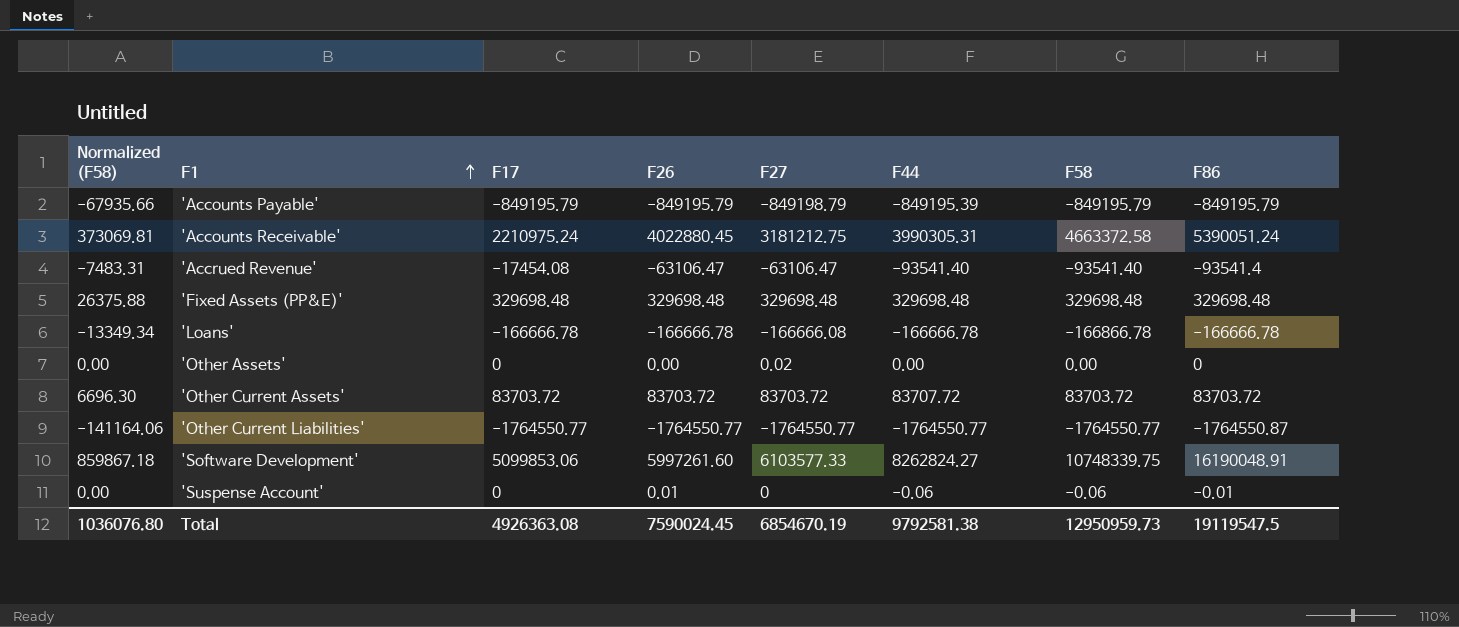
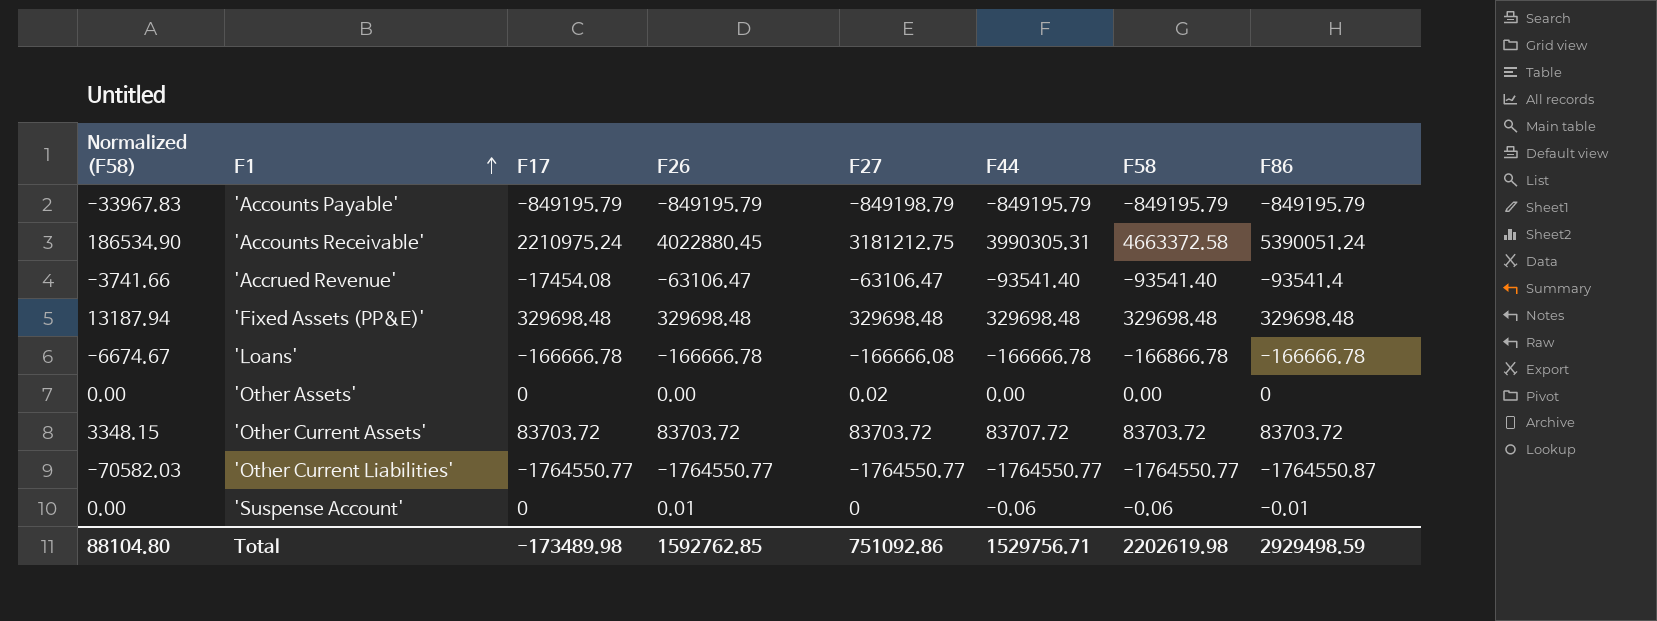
column Normalized (F58) | formula: [F58] * 0.08 -> [F58] * 0.04
row 'Software Development': 859867.18 | 5099853.06 | 5997261.60 | 6103577.33 | 8262824.27 | 10748339.75 | 16190048.91 -> none
'Accounts Payable' | F44: -849195.39 -> -849195.79
Total | Normalized (F58): 1036076.80 -> 88104.80
Total | F17: 4926363.08 -> -173489.98
Total | F26: 7590024.45 -> 1592762.85
Total | F27: 6854670.19 -> 751092.86
Total | F44: 9792581.38 -> 1529756.71
Total | F58: 12950959.73 -> 2202619.98
Total | F86: 19119547.5 -> 2929498.59

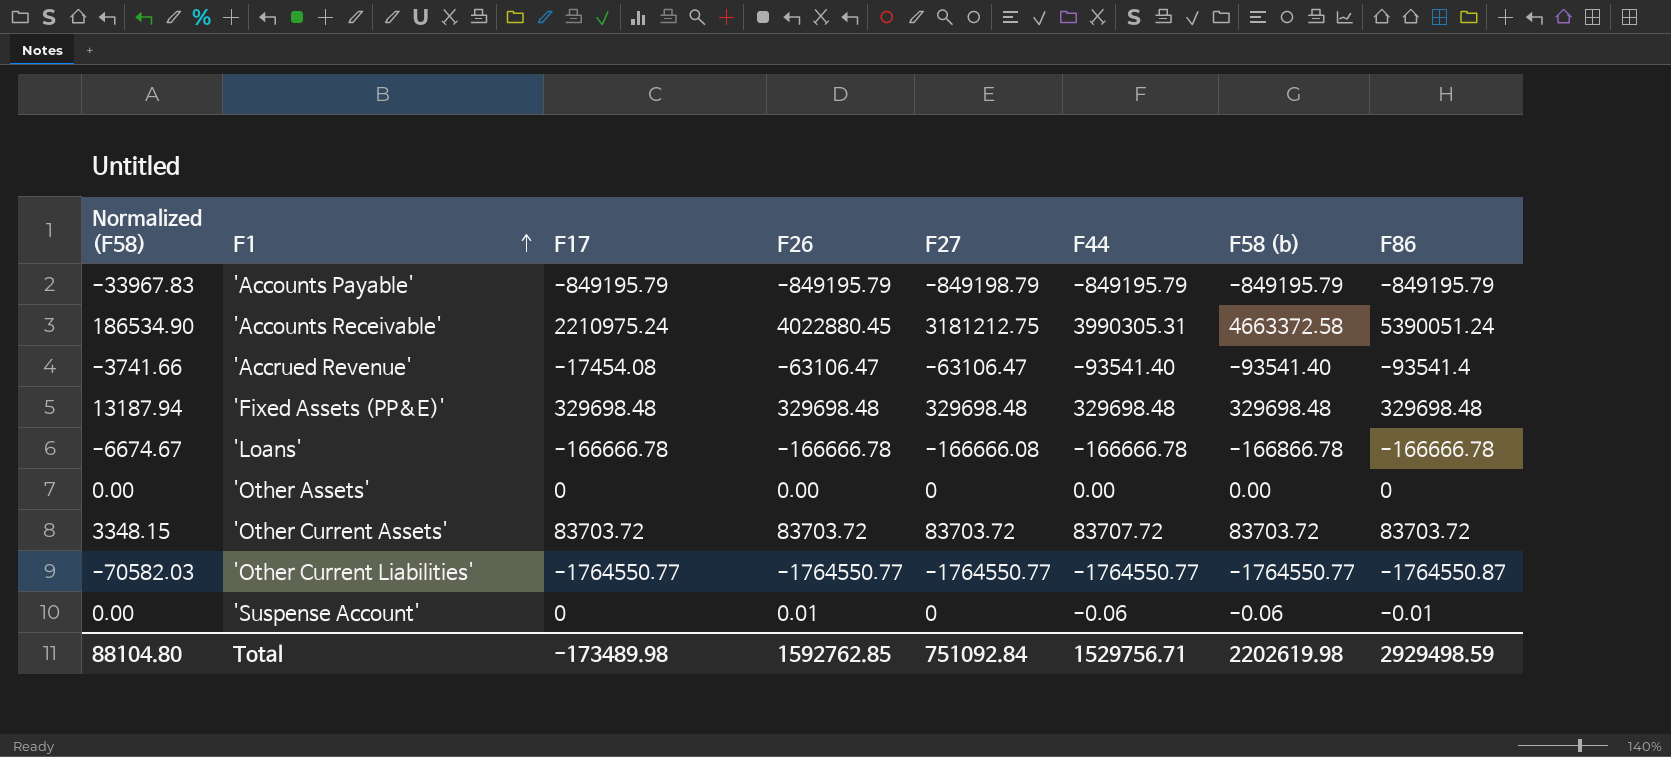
column name: F58 -> F58 (b)
'Other Assets' | F27: 0.02 -> 0
Total | F27: 751092.86 -> 751092.84

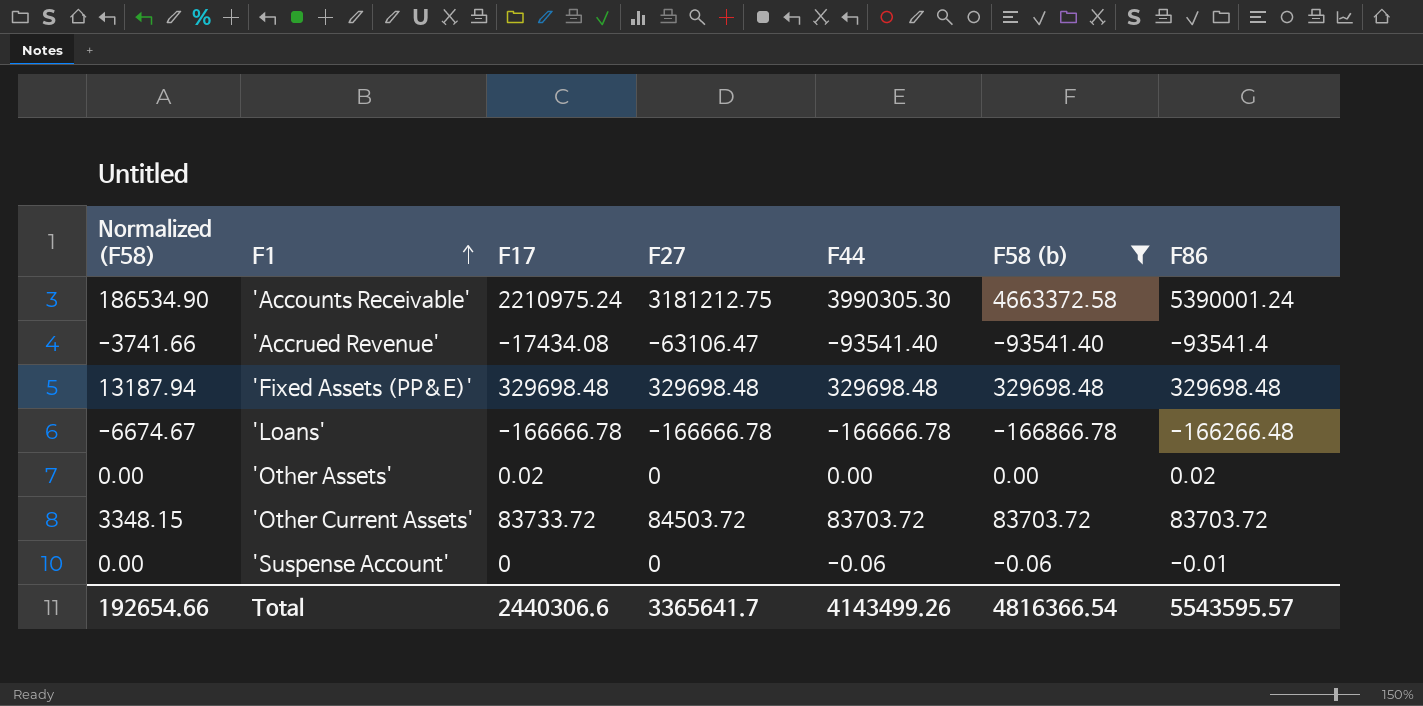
filter: none -> F58 (b) >= -166866.78
column F26 | position: 4 -> none
'Accounts Receivable' | F44: 3990305.31 -> 3990305.30
'Accounts Receivable' | F86: 5390051.24 -> 5390001.24
'Accrued Revenue' | F17: -17454.08 -> -17434.08
'Loans' | F27: -166666.08 -> -166666.78
'Loans' | F86: -166666.78 -> -166266.48
'Other Assets' | F17: 0 -> 0.02
'Other Assets' | F86: 0 -> 0.02
'Other Current Assets' | F17: 83703.72 -> 83733.72
'Other Current Assets' | F27: 83703.72 -> 84503.72
'Other Current Assets' | F44: 83707.72 -> 83703.72
Total | Normalized (F58): 88104.80 -> 192654.66
Total | F17: -173489.98 -> 2440306.6
Total | F27: 751092.84 -> 3365641.7
Total | F44: 1529756.71 -> 4143499.26
Total | F58 (b): 2202619.98 -> 4816366.54
Total | F86: 2929498.59 -> 5543595.57

